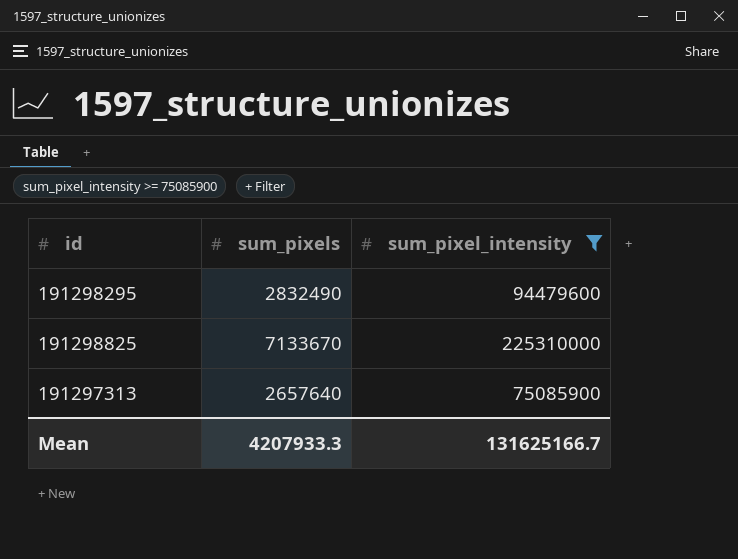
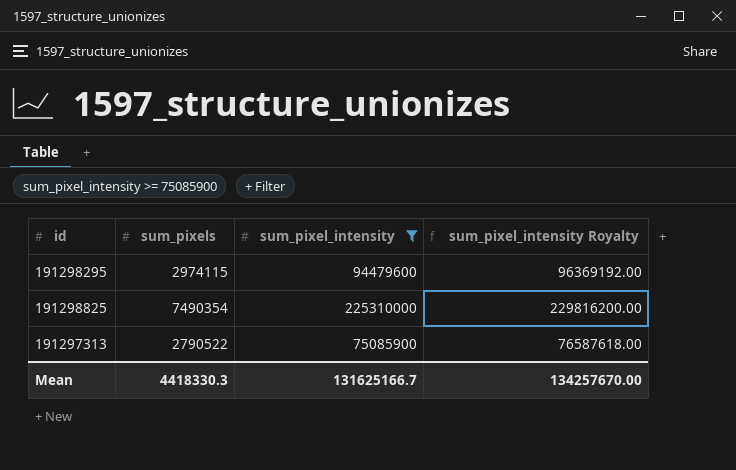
column sum_pixel_intensity Royalty | formula: none -> [sum_pixel_intensity] * 1.02
191298295 | sum_pixels: 2832490 -> 2974115
191298825 | sum_pixels: 7133670 -> 7490354
191297313 | sum_pixels: 2657640 -> 2790522
Mean | sum_pixels: 4207933.3 -> 4418330.3

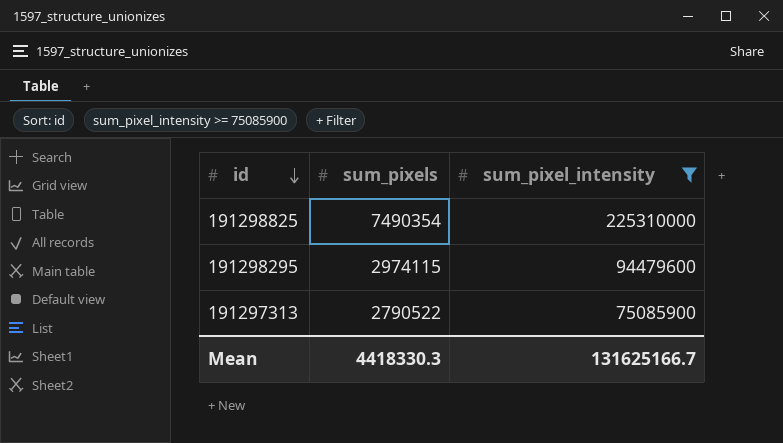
row order: none -> id descending
column sum_pixel_intensity Royalty | formula: [sum_pixel_intensity] * 1.02 -> none

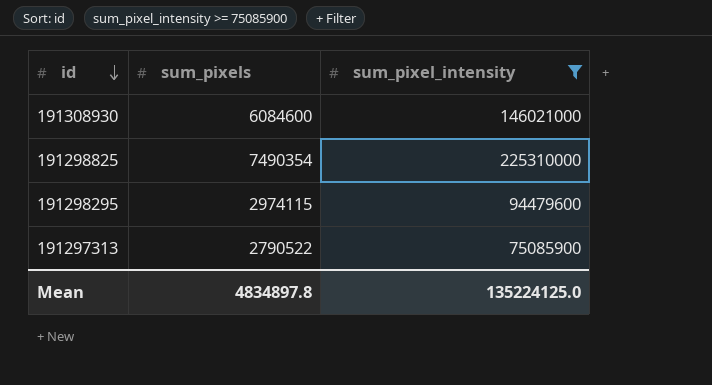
row 191308930: none -> 6084600 | 146021000
Mean | sum_pixels: 4418330.3 -> 4834897.8
Mean | sum_pixel_intensity: 131625166.7 -> 135224125.0

